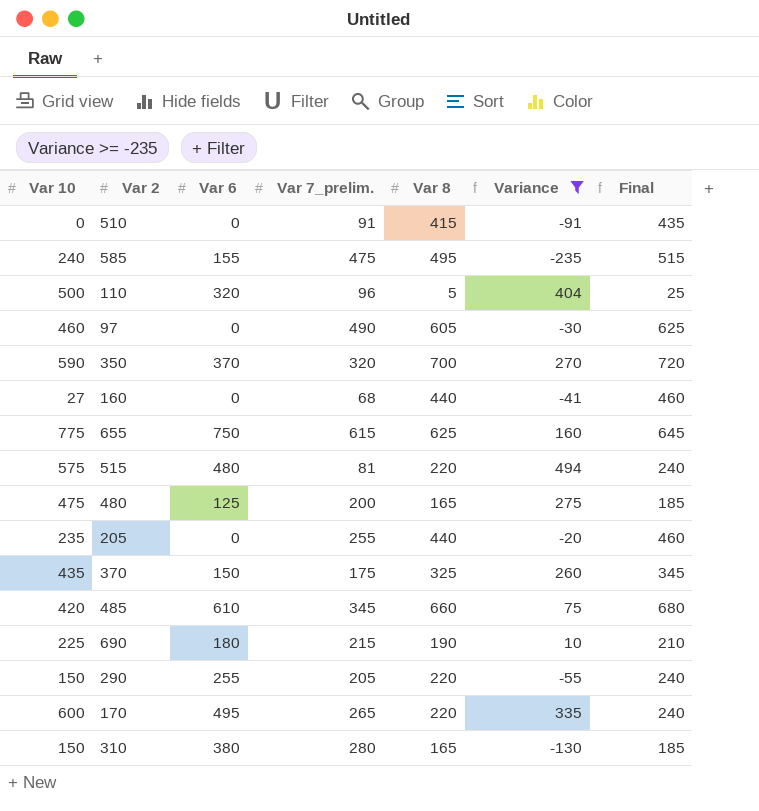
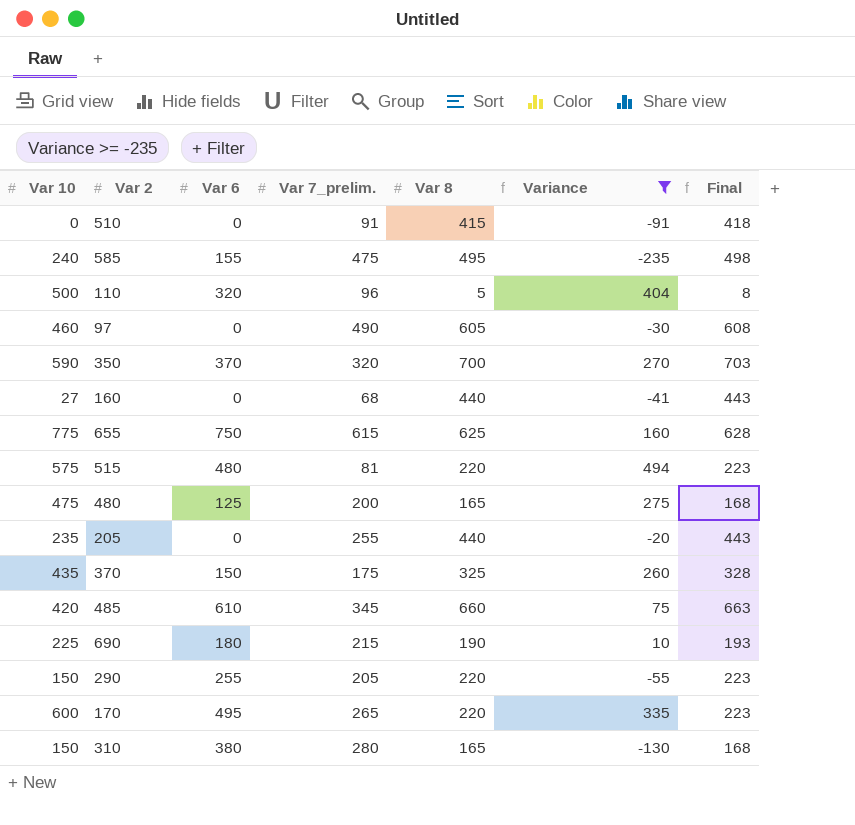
column Final | formula: [Var 8] + 20 -> [Var 8] + 3

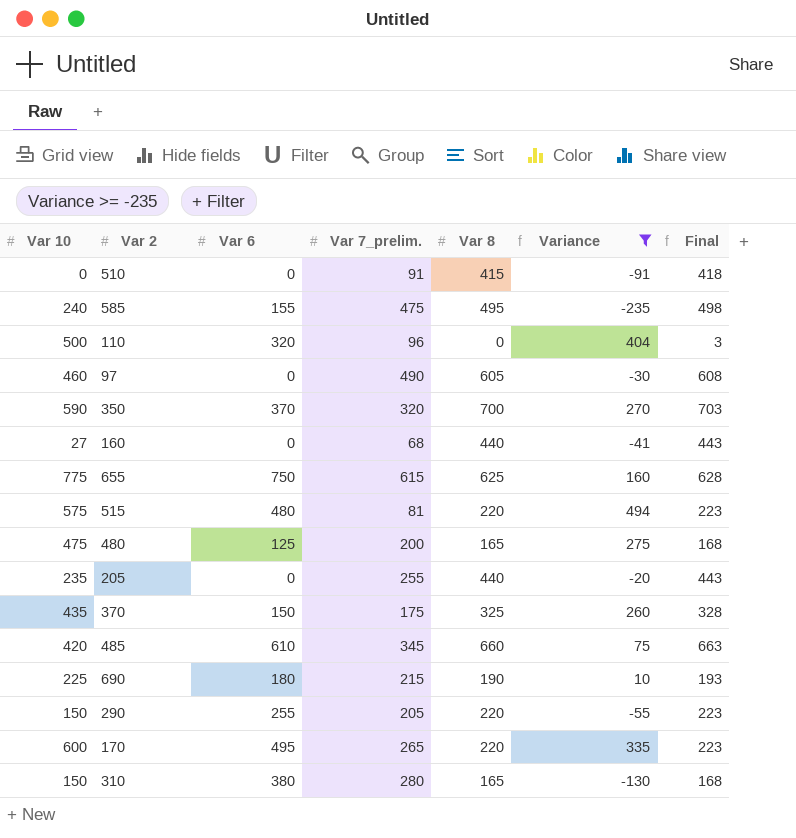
110 | Var 8: 5 -> 0
110 | Final: 8 -> 3

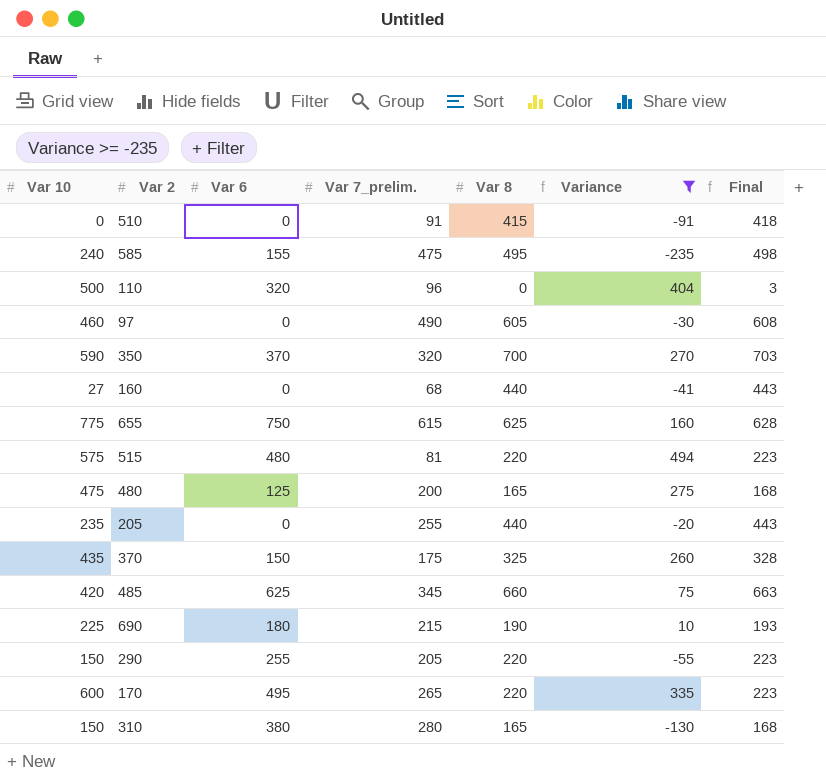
485 | Var 6: 610 -> 625

